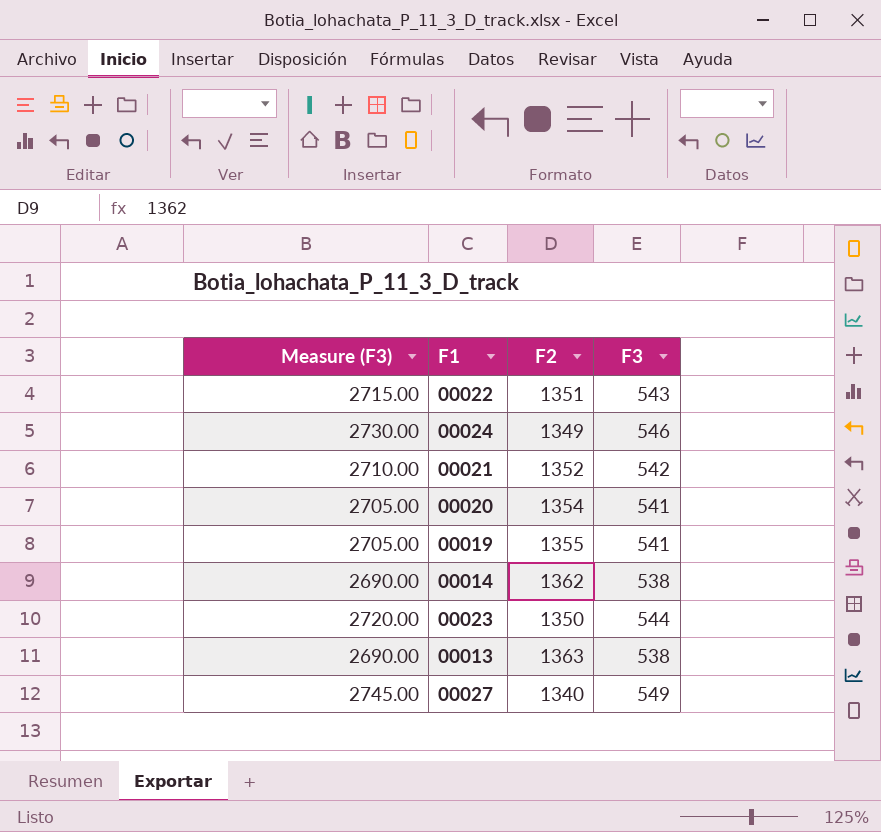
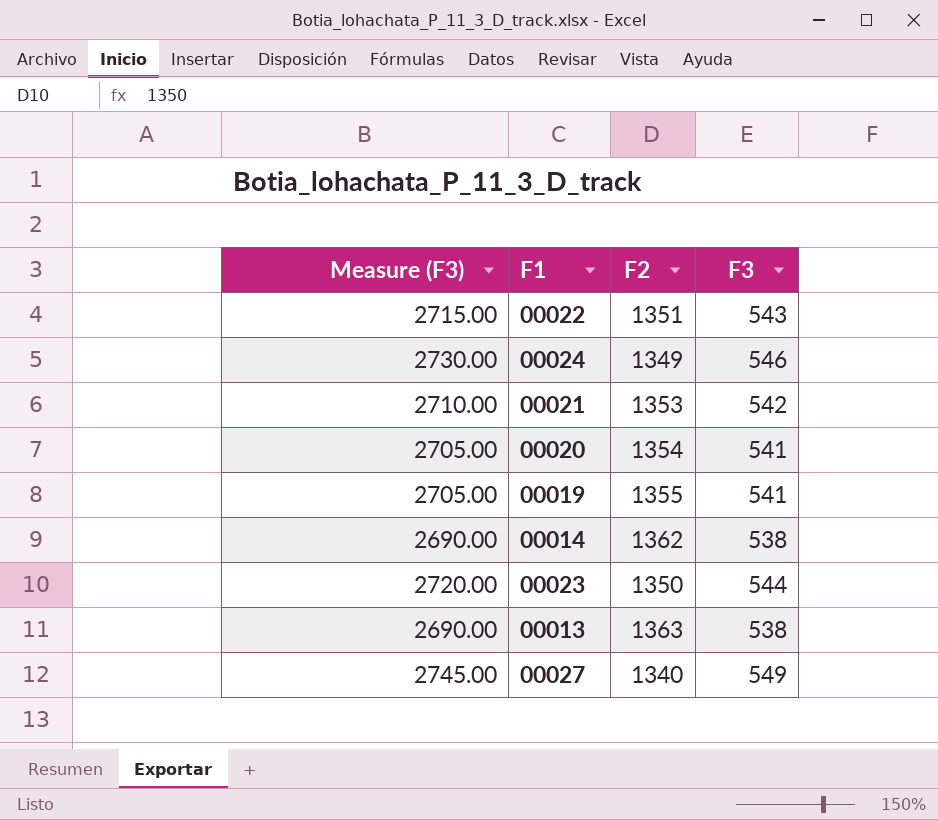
00021 | F2: 1352 -> 1353

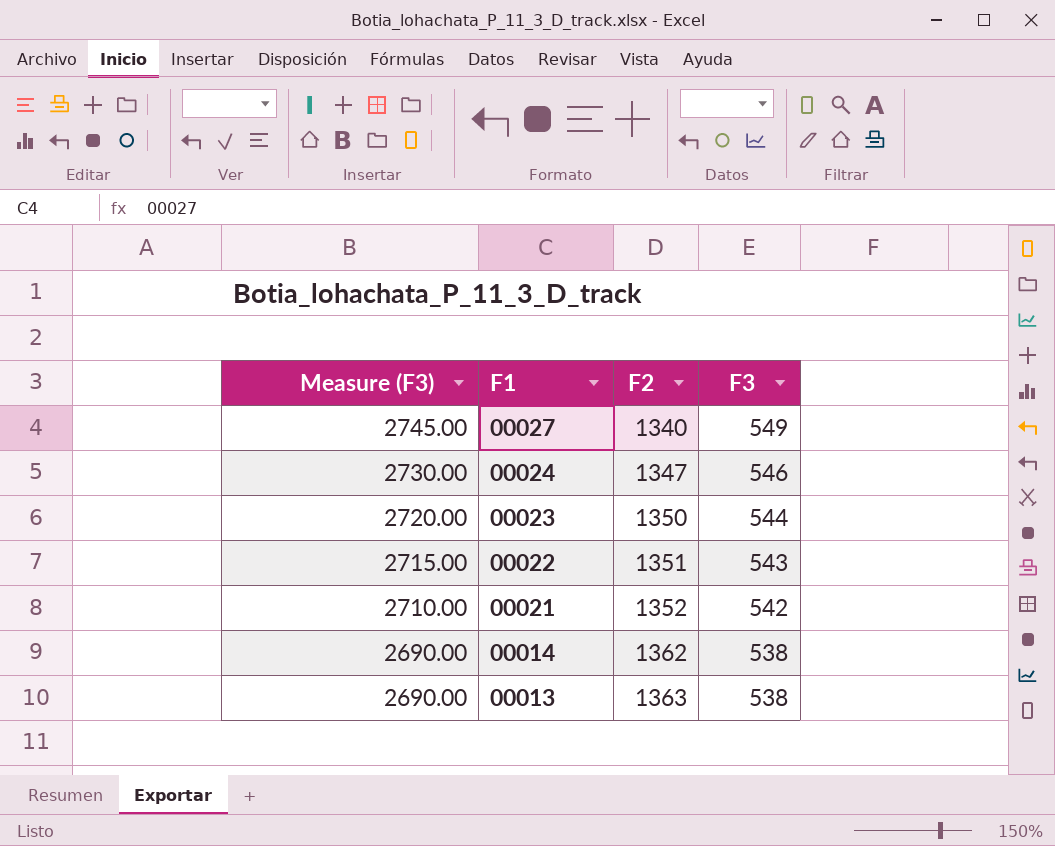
row order: none -> Measure (F3) descending
row 00020: 2705.00 | 1354 | 541 -> none
row 00019: 2705.00 | 1355 | 541 -> none
00024 | F2: 1349 -> 1347
00021 | F2: 1353 -> 1352

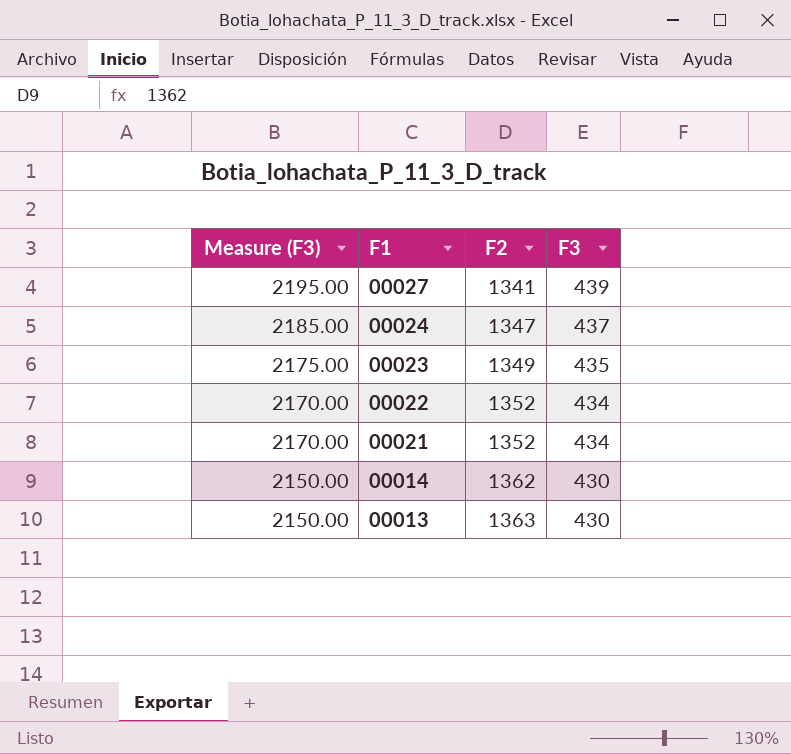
00027 | Measure (F3): 2745.00 -> 2195.00
00027 | F2: 1340 -> 1341
00027 | F3: 549 -> 439
00024 | Measure (F3): 2730.00 -> 2185.00
00024 | F3: 546 -> 437
00023 | Measure (F3): 2720.00 -> 2175.00
00023 | F2: 1350 -> 1349
00023 | F3: 544 -> 435
00022 | Measure (F3): 2715.00 -> 2170.00
00022 | F2: 1351 -> 1352
00022 | F3: 543 -> 434
00021 | Measure (F3): 2710.00 -> 2170.00
00021 | F3: 542 -> 434
00014 | Measure (F3): 2690.00 -> 2150.00
00014 | F3: 538 -> 430
00013 | Measure (F3): 2690.00 -> 2150.00
00013 | F3: 538 -> 430

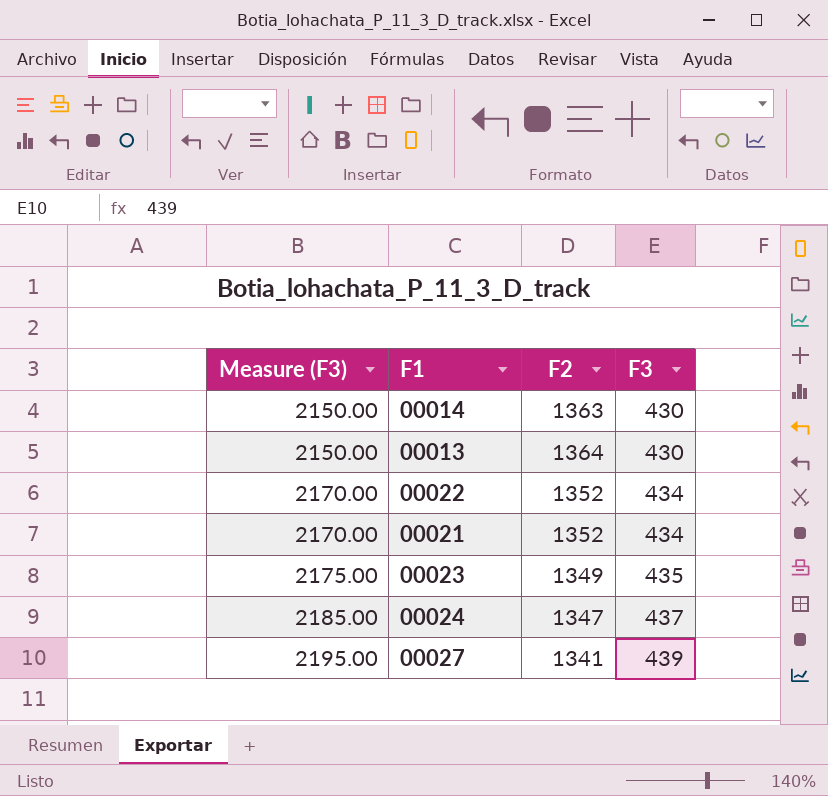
row order: Measure (F3) descending -> Measure (F3) ascending
00014 | F2: 1362 -> 1363
00013 | F2: 1363 -> 1364

